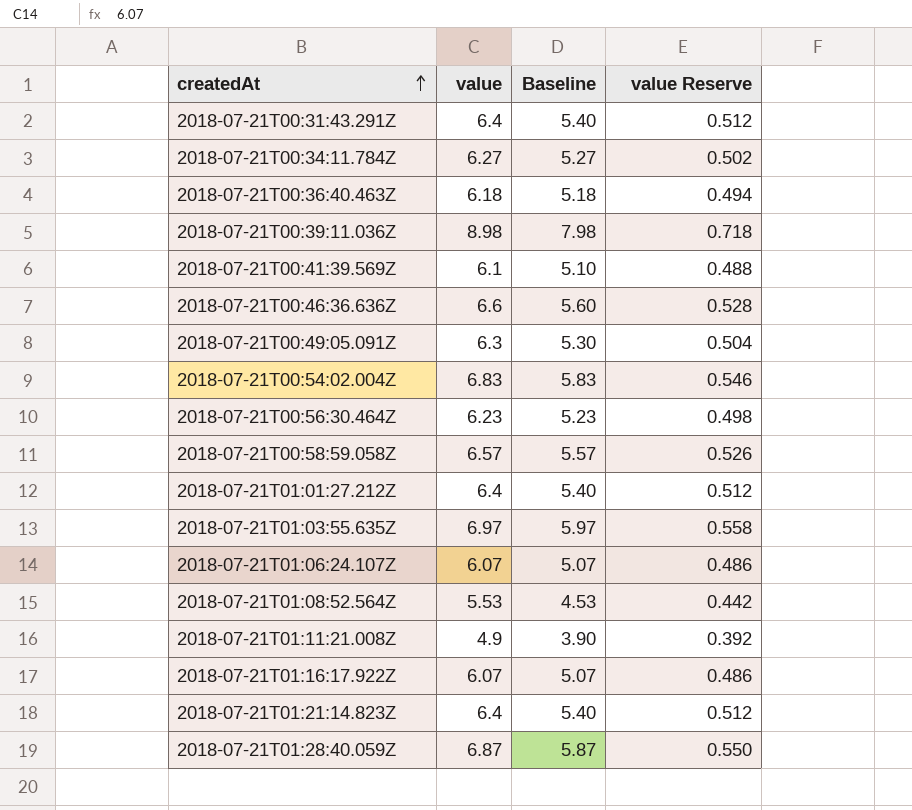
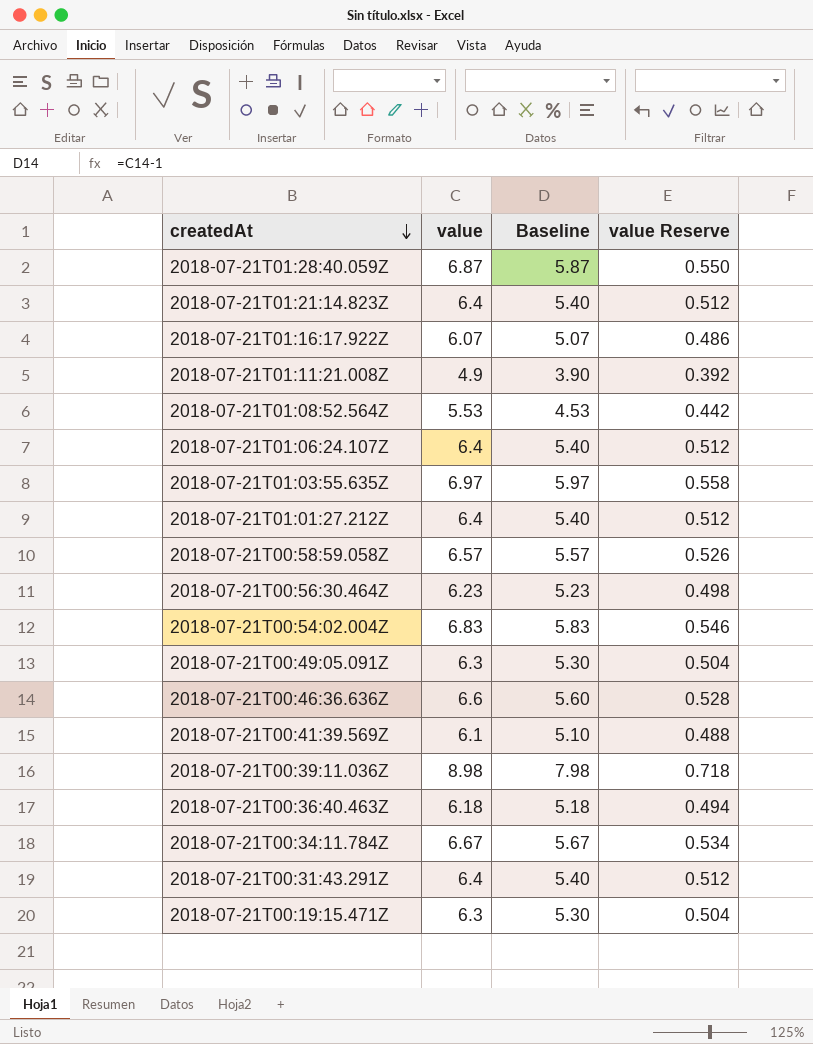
row order: createdAt ascending -> createdAt descending
2018-07-21T01:06:24.107Z | value: 6.07 -> 6.4
2018-07-21T01:06:24.107Z | Baseline: 5.07 -> 5.40
2018-07-21T01:06:24.107Z | value Reserve: 0.486 -> 0.512
2018-07-21T00:34:11.784Z | value: 6.27 -> 6.67
2018-07-21T00:34:11.784Z | Baseline: 5.27 -> 5.67
2018-07-21T00:34:11.784Z | value Reserve: 0.502 -> 0.534
row 2018-07-21T00:19:15.471Z: none -> 6.3 | 5.30 | 0.504

